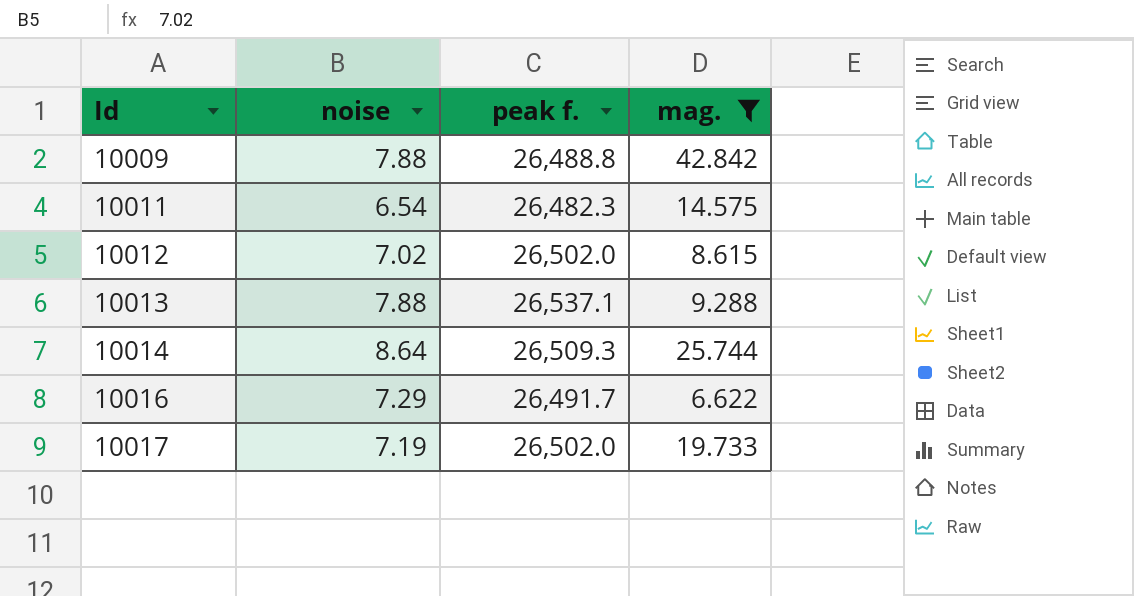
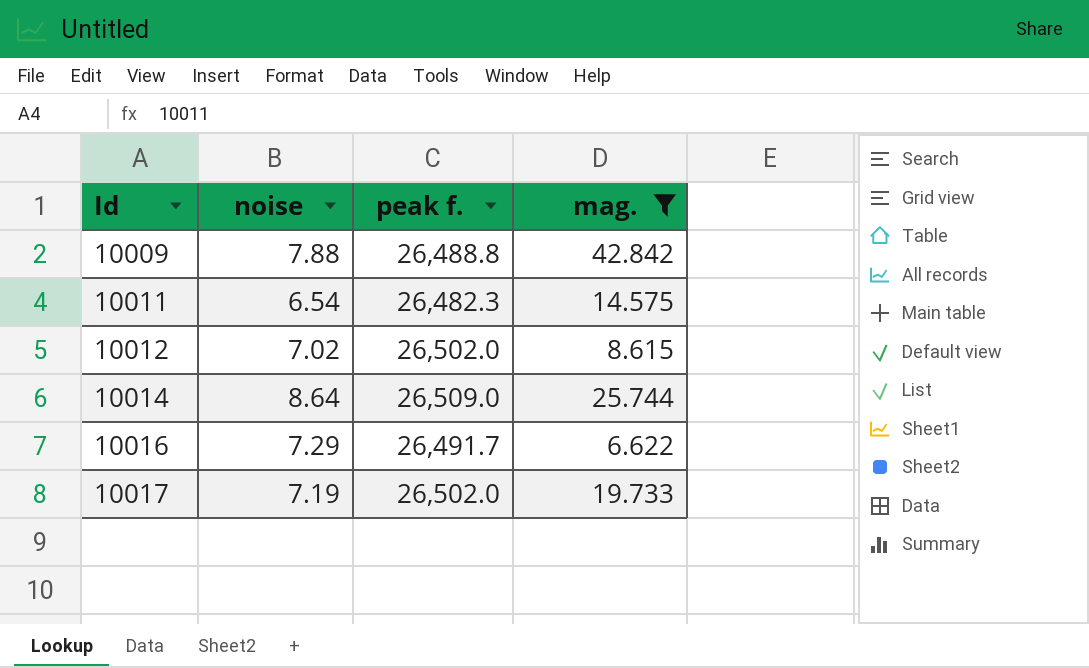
row 10013: 7.88 | 26,537.1 | 9.288 -> none
10014 | peak f.: 26,509.3 -> 26,509.0

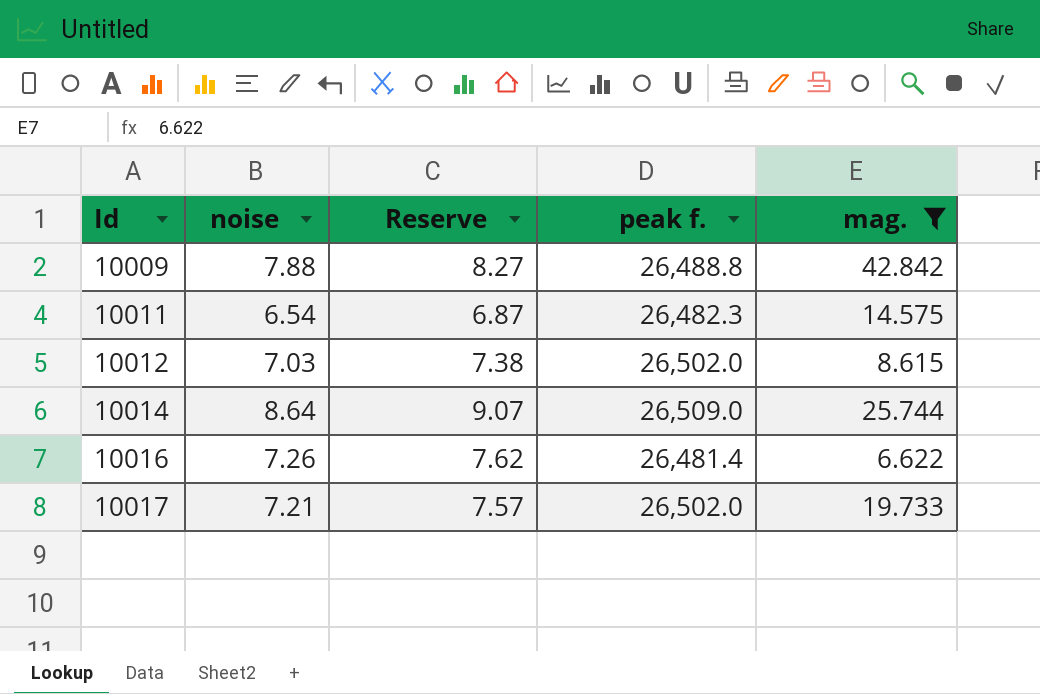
column Reserve | formula: none -> [noise] * 1.05
10012 | noise: 7.02 -> 7.03
10016 | noise: 7.29 -> 7.26
10016 | peak f.: 26,491.7 -> 26,481.4
10017 | noise: 7.19 -> 7.21

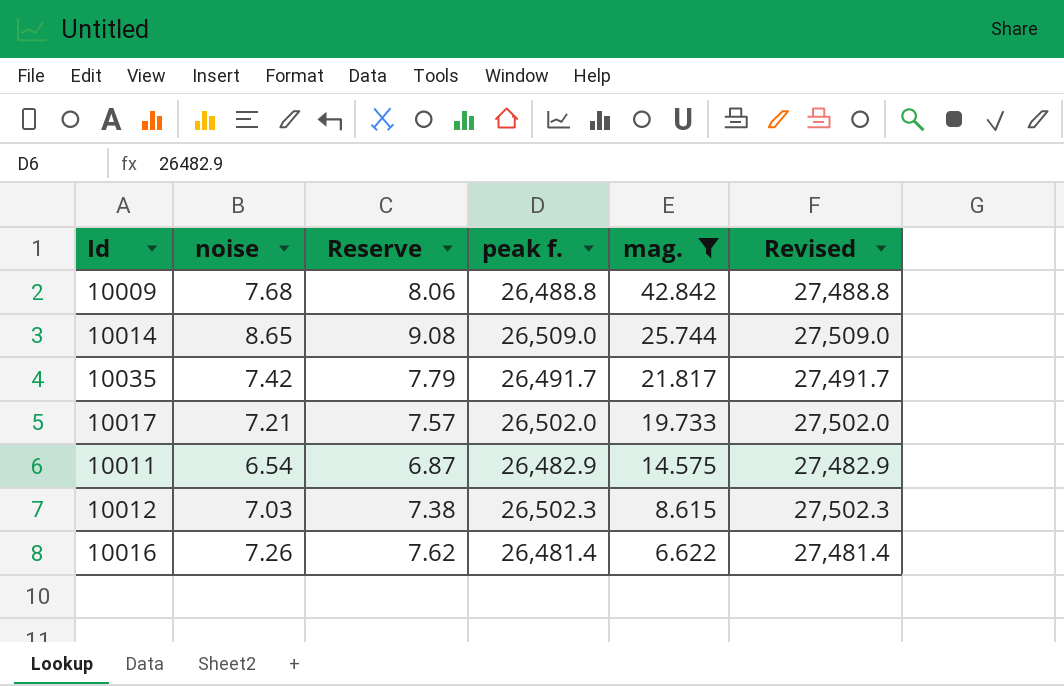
row order: Id ascending -> mag. descending
column Revised | formula: none -> [peak f.] + 1000
10009 | noise: 7.88 -> 7.68
10009 | Reserve: 8.27 -> 8.06
10014 | noise: 8.64 -> 8.65
10014 | Reserve: 9.07 -> 9.08
row 10035: none -> 7.42 | 7.79 | 26,491.7 | 21.817 | 27,491.7
10011 | peak f.: 26,482.3 -> 26,482.9
10012 | peak f.: 26,502.0 -> 26,502.3

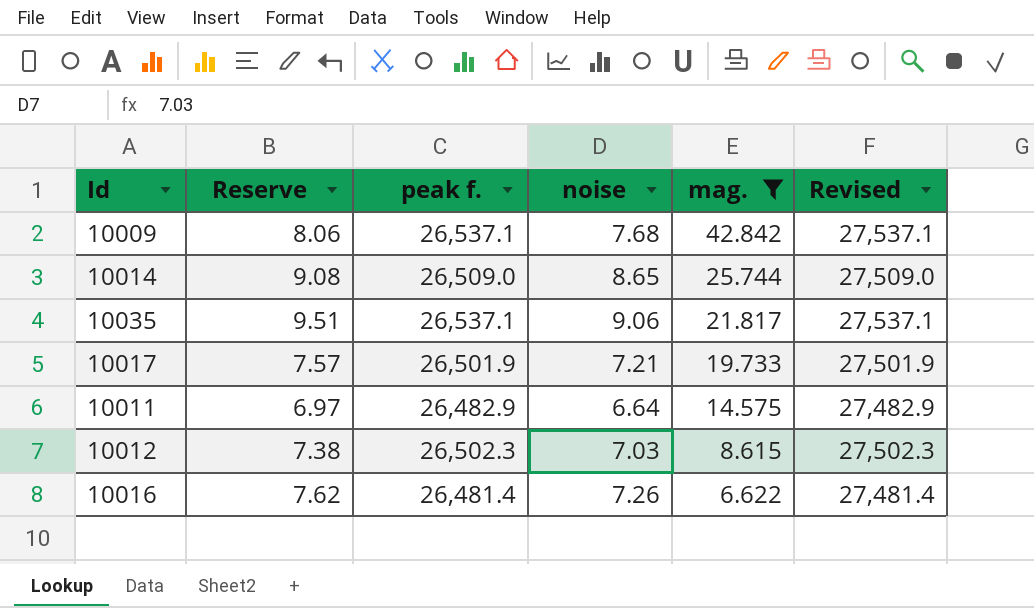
column noise | position: 2 -> 4
10009 | peak f.: 26,488.8 -> 26,537.1
10009 | Revised: 27,488.8 -> 27,537.1
10035 | Reserve: 7.79 -> 9.51
10035 | peak f.: 26,491.7 -> 26,537.1
10035 | noise: 7.42 -> 9.06
10035 | Revised: 27,491.7 -> 27,537.1
10017 | peak f.: 26,502.0 -> 26,501.9
10017 | Revised: 27,502.0 -> 27,501.9
10011 | Reserve: 6.87 -> 6.97
10011 | noise: 6.54 -> 6.64

